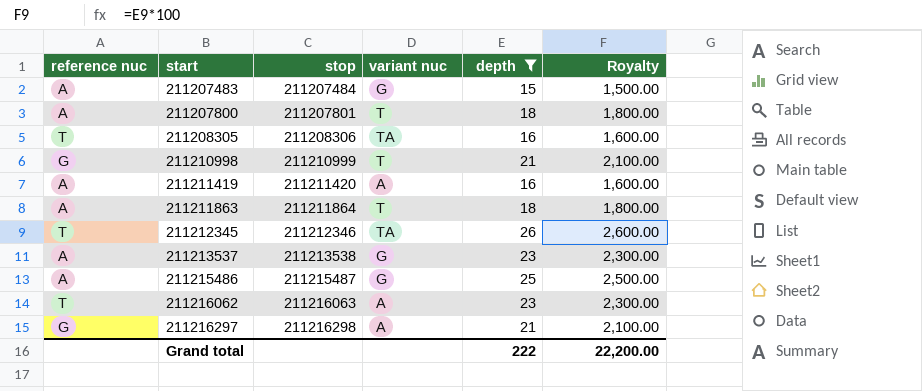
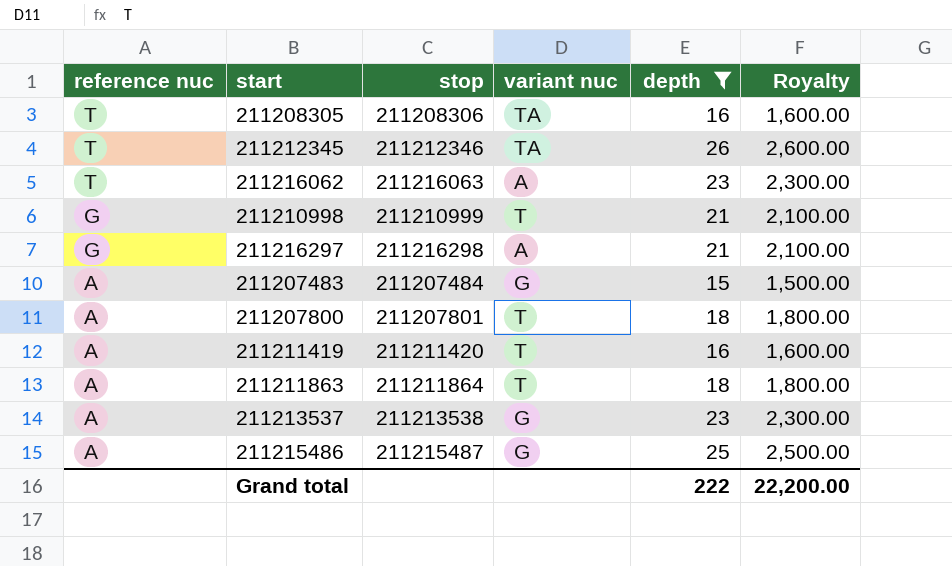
row order: start ascending -> reference nuc descending
211211419 | variant nuc: A -> T

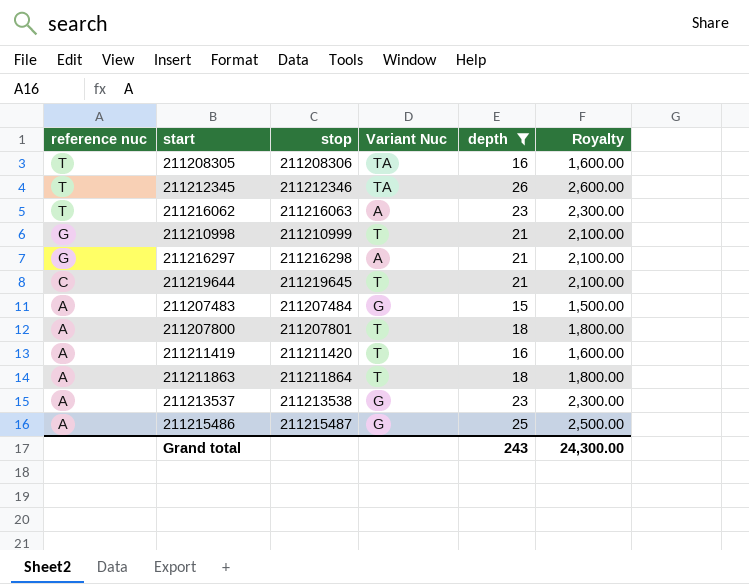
column name: variant nuc -> Variant Nuc
row 211219644: none -> C | 211219645 | T | 21 | 2,100.00
Grand total | depth: 222 -> 243
Grand total | Royalty: 22,200.00 -> 24,300.00

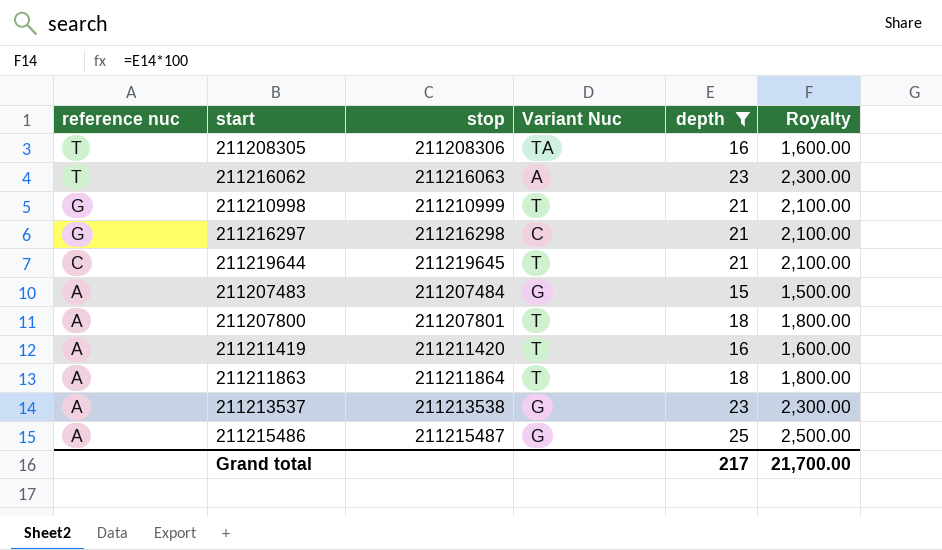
row 211212345: T | 211212346 | TA | 26 | 2,600.00 -> none
211216297 | Variant Nuc: A -> C
Grand total | depth: 243 -> 217
Grand total | Royalty: 24,300.00 -> 21,700.00

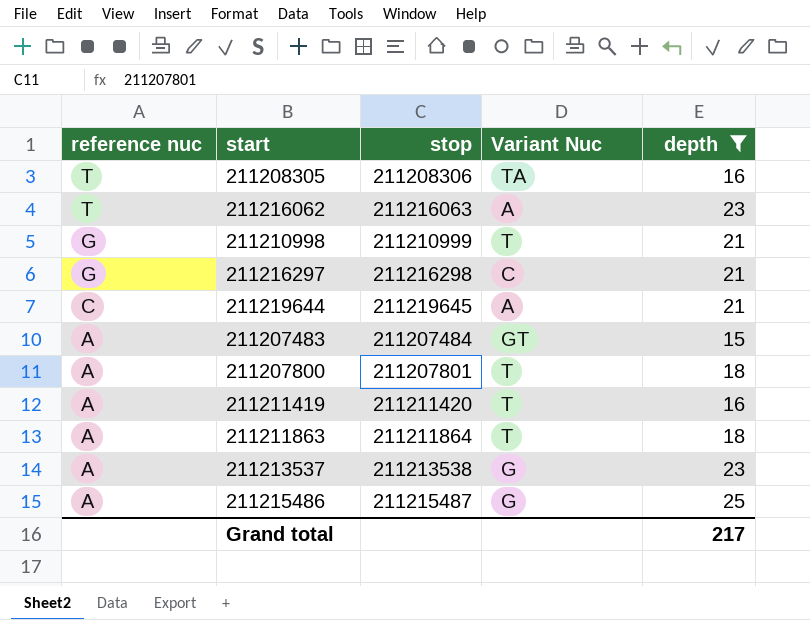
column Royalty | formula: [depth] * 100 -> none
211219644 | Variant Nuc: T -> A
211207483 | Variant Nuc: G -> GT

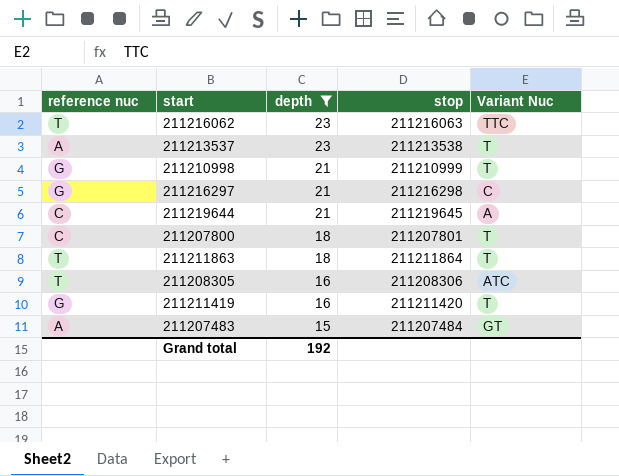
row order: reference nuc descending -> depth descending
column depth | position: 5 -> 3
row 211215486: A | 211215487 | G | 25 -> none
211216062 | Variant Nuc: A -> TTC
211213537 | Variant Nuc: G -> T
211207800 | reference nuc: A -> C
211211863 | reference nuc: A -> T
211208305 | Variant Nuc: TA -> ATC
211211419 | reference nuc: A -> G
Grand total | depth: 217 -> 192

